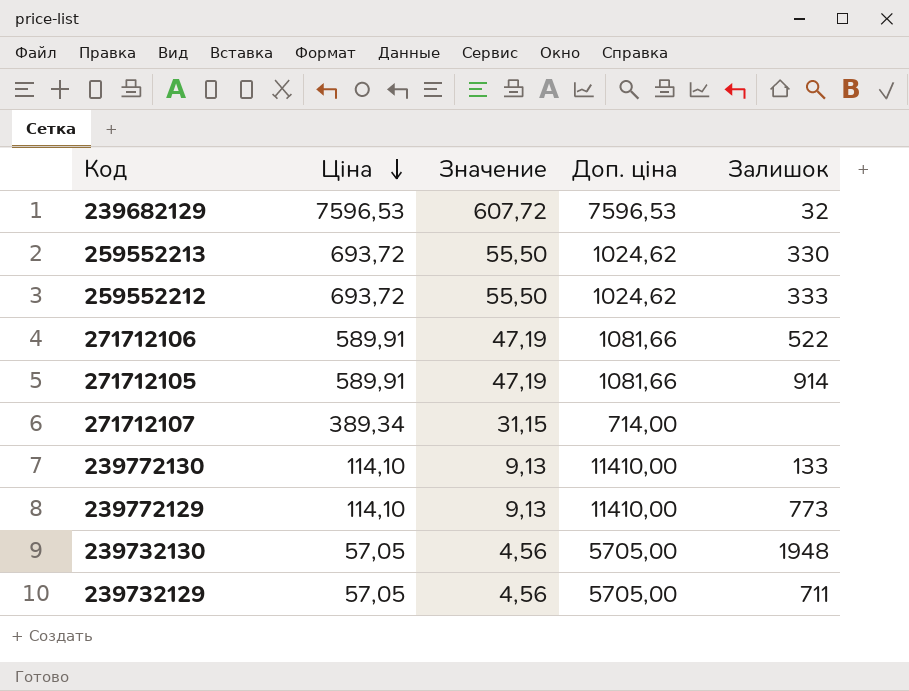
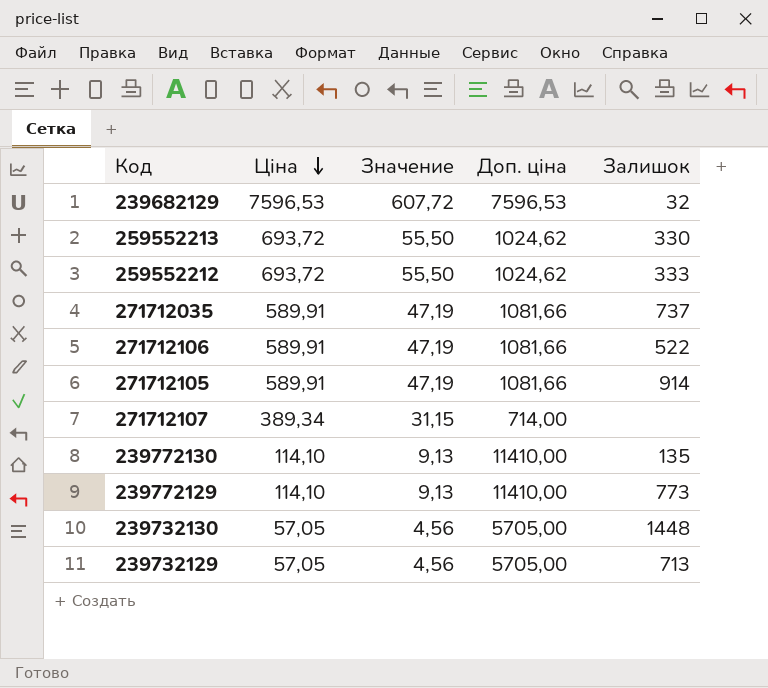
row 271712035: none -> 589,91 | 47,19 | 1081,66 | 737
239772130 | Залишок: 133 -> 135
239732130 | Залишок: 1948 -> 1448
239732129 | Залишок: 711 -> 713

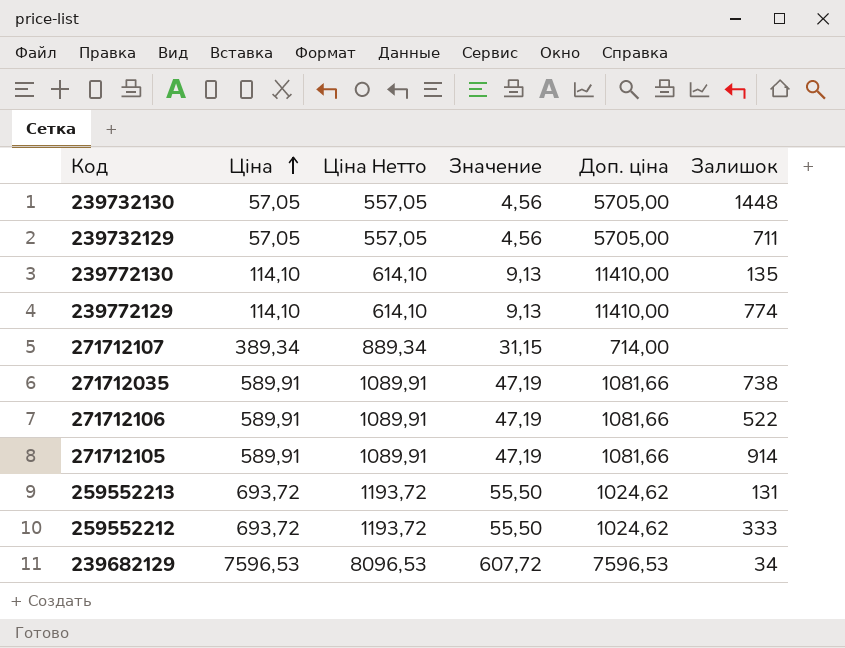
row order: Ціна descending -> Ціна ascending
column Ціна Нетто | formula: none -> [Ціна] + 500
239732129 | Залишок: 713 -> 711
239772129 | Залишок: 773 -> 774
271712035 | Залишок: 737 -> 738
259552213 | Залишок: 330 -> 131
239682129 | Залишок: 32 -> 34

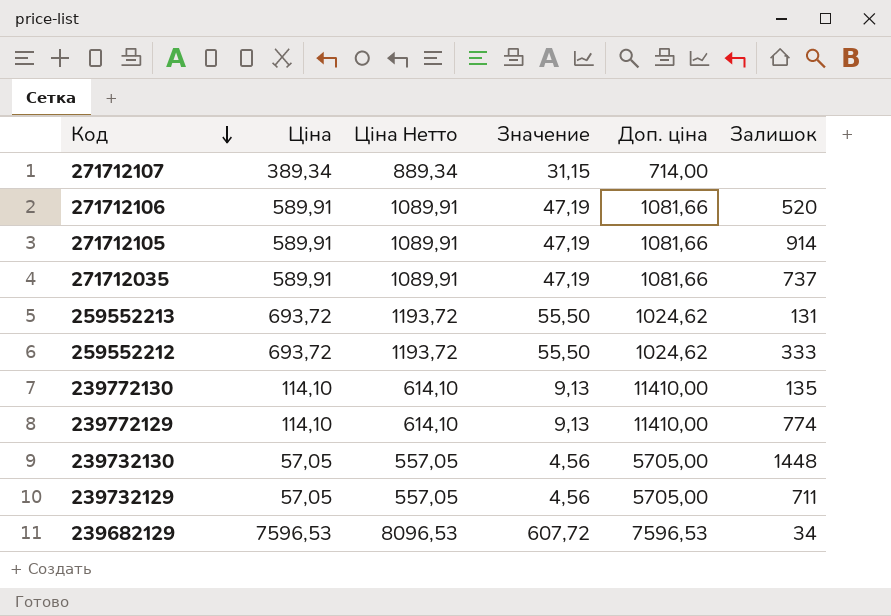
row order: Ціна ascending -> Код descending
271712106 | Залишок: 522 -> 520
271712035 | Залишок: 738 -> 737

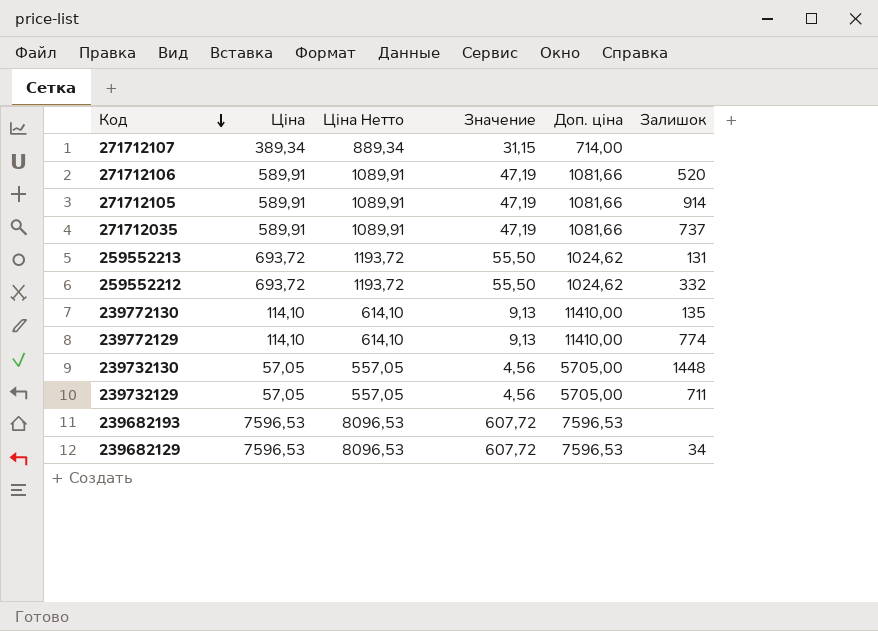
259552212 | Залишок: 333 -> 332
row 239682193: none -> 7596,53 | 8096,53 | 607,72 | 7596,53 | none

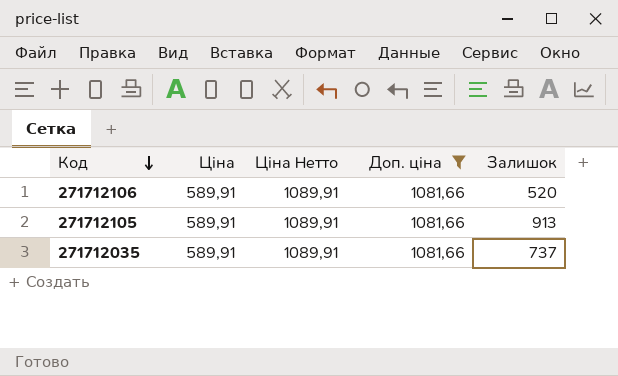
filter: none -> Доп. ціна = 1081,66
column Значение | formula: [Ціна] * 0,08 -> none
271712105 | Залишок: 914 -> 913

